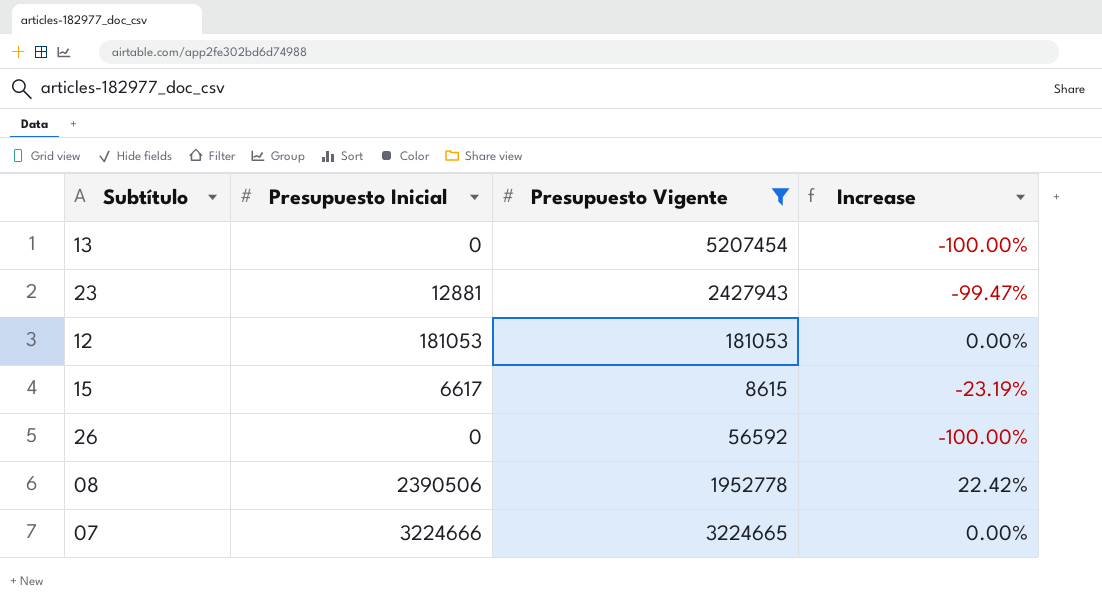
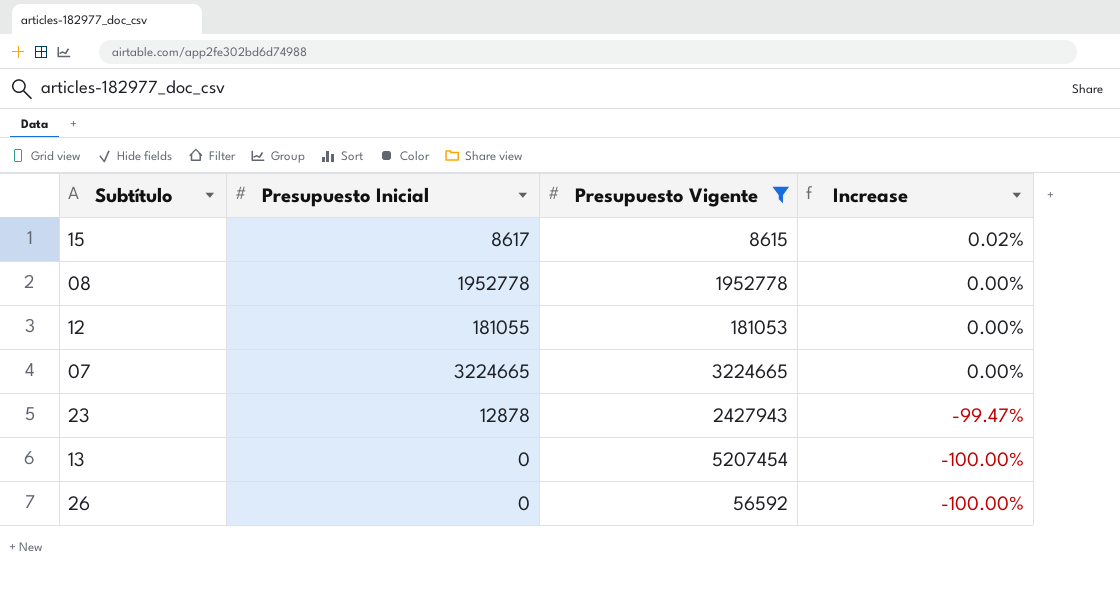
row order: none -> Increase descending
15 | Presupuesto Inicial: 6617 -> 8617
15 | Increase: -23.19% -> 0.02%
08 | Presupuesto Inicial: 2390506 -> 1952778
08 | Increase: 22.42% -> 0.00%
12 | Presupuesto Inicial: 181053 -> 181055
07 | Presupuesto Inicial: 3224666 -> 3224665
23 | Presupuesto Inicial: 12881 -> 12878

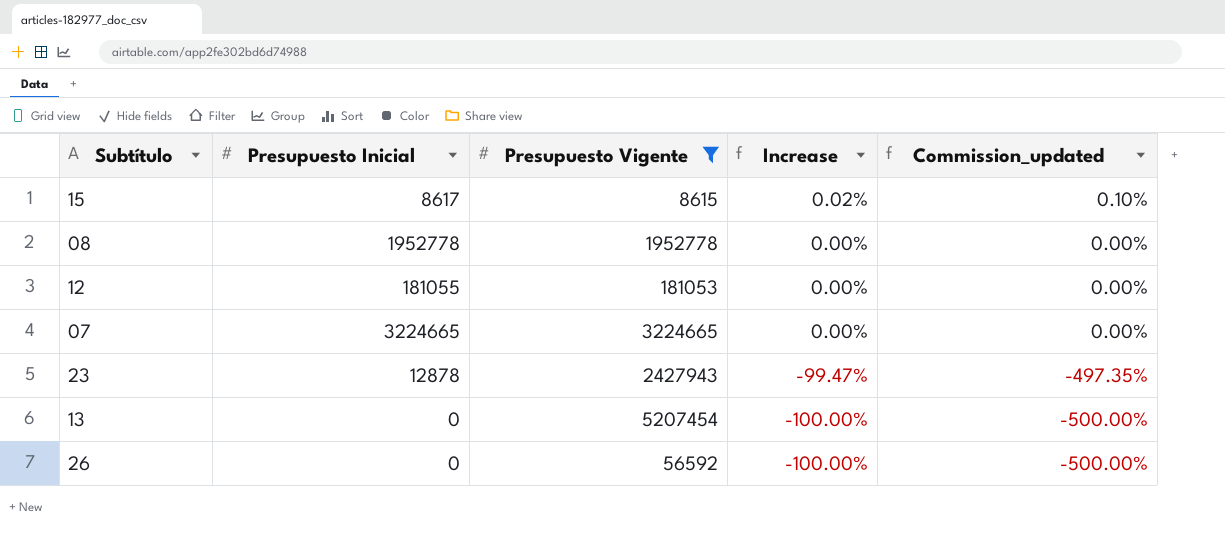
column Commission_updated | formula: none -> [Increase] * 5

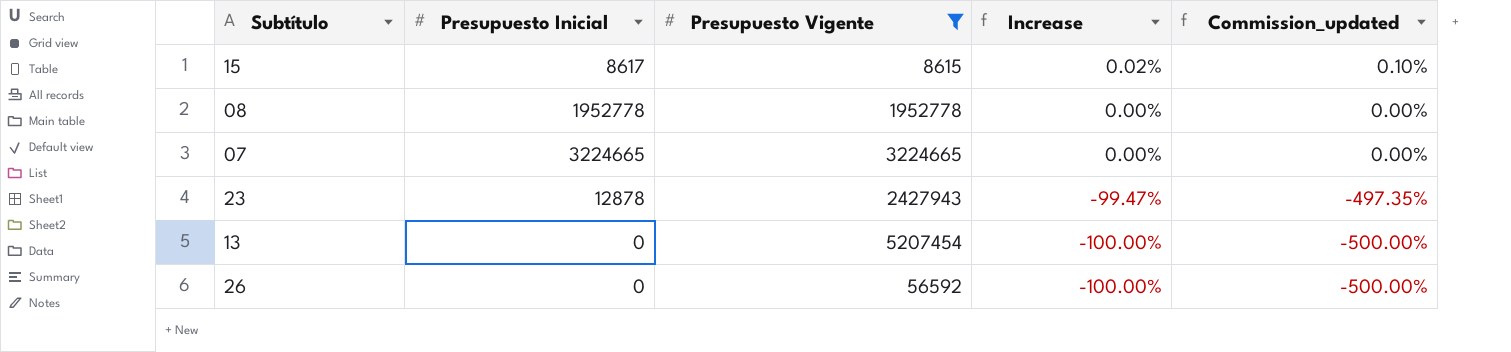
row 12: 181055 | 181053 | 0.00% | 0.00% -> none

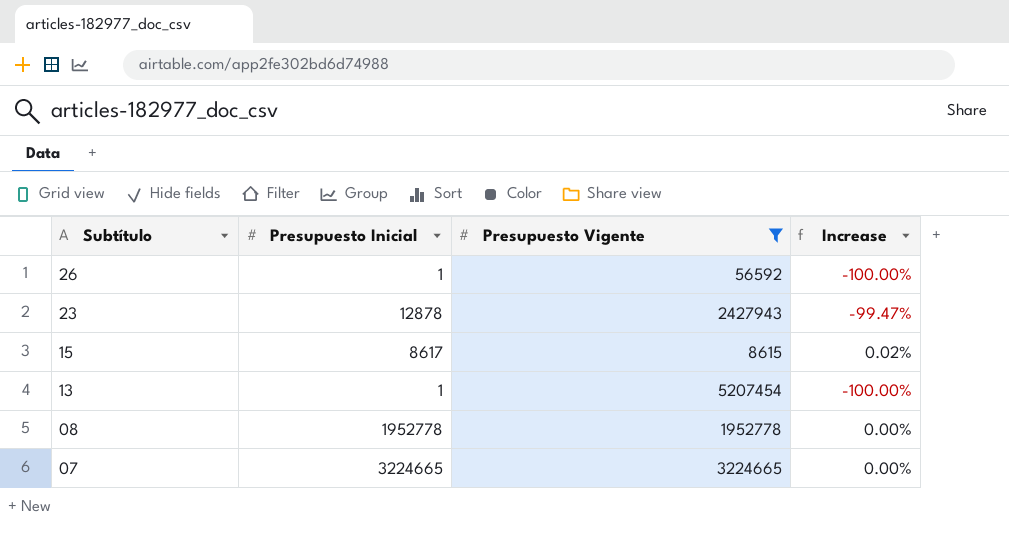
row order: Increase descending -> Subtítulo descending
column Commission_updated | formula: [Increase] * 5 -> none
26 | Presupuesto Inicial: 0 -> 1
13 | Presupuesto Inicial: 0 -> 1

